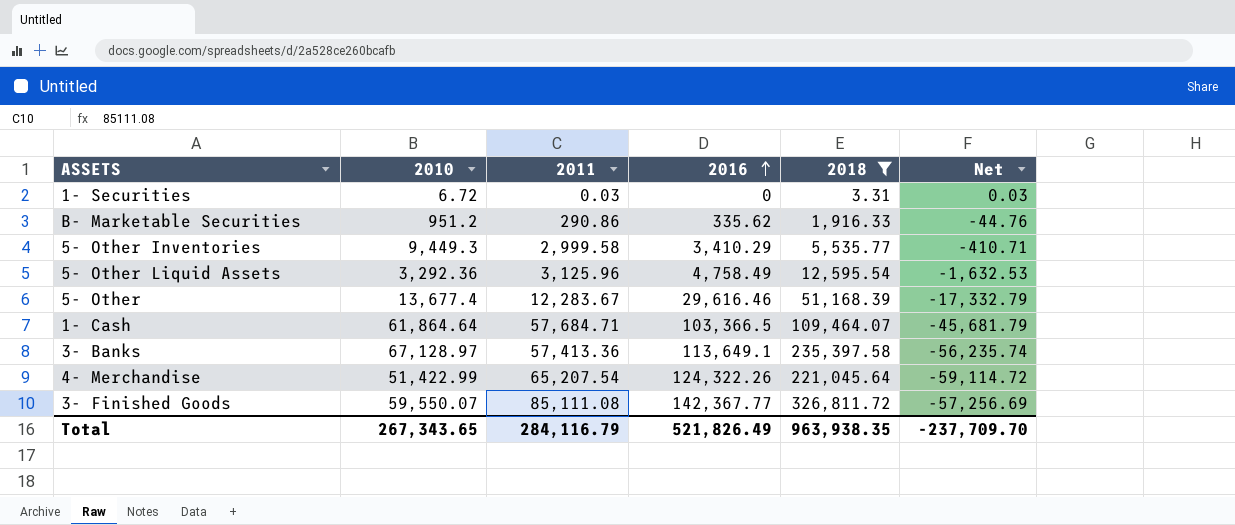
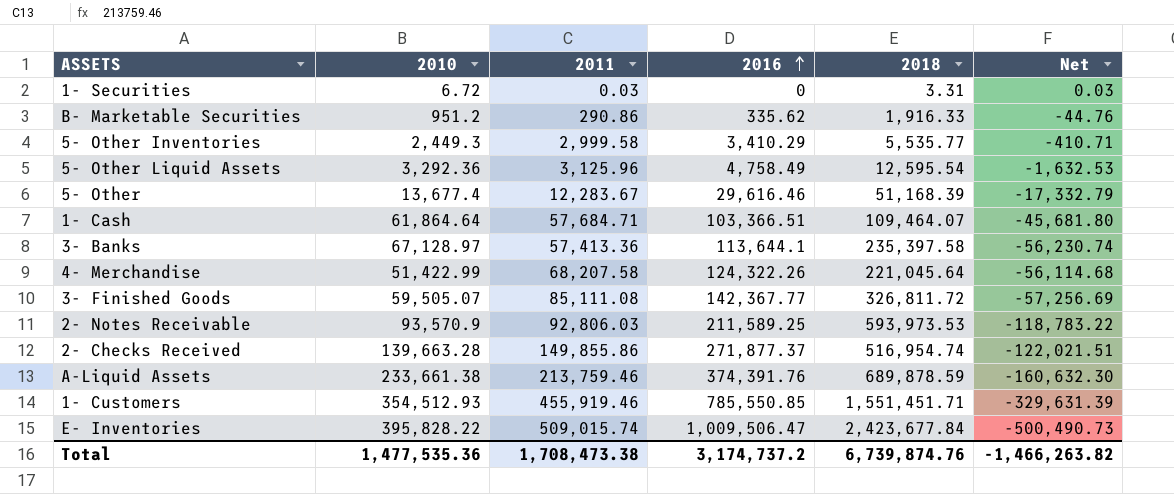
filter: 2018 <= 326,811.72 -> none
5- Other Inventories | 2010: 9,449.3 -> 2,449.3
1- Cash | 2016: 103,366.5 -> 103,366.51
1- Cash | Net: -45,681.79 -> -45,681.80
3- Banks | 2016: 113,649.1 -> 113,644.1
3- Banks | Net: -56,235.74 -> -56,230.74
4- Merchandise | 2011: 65,207.54 -> 68,207.58
4- Merchandise | Net: -59,114.72 -> -56,114.68
3- Finished Goods | 2010: 59,550.07 -> 59,505.07
Total | 2010: 267,343.65 -> 1,477,535.36
Total | 2011: 284,116.79 -> 1,708,473.38
Total | 2016: 521,826.49 -> 3,174,737.2
Total | 2018: 963,938.35 -> 6,739,874.76
Total | Net: -237,709.70 -> -1,466,263.82

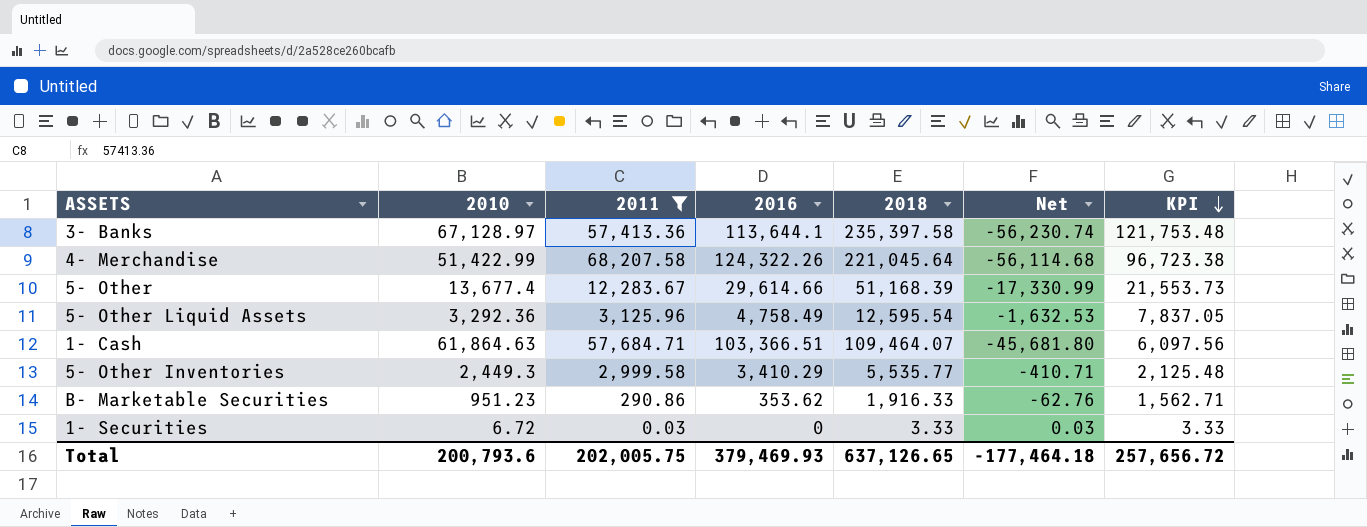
filter: none -> 2011 <= 68,207.58
row order: 2016 ascending -> KPI descending
column KPI | formula: none -> [2018] - [2016]
5- Other | 2016: 29,616.46 -> 29,614.66
5- Other | Net: -17,332.79 -> -17,330.99
1- Cash | 2010: 61,864.64 -> 61,864.63
B- Marketable Securities | 2010: 951.2 -> 951.23
B- Marketable Securities | 2016: 335.62 -> 353.62
B- Marketable Securities | Net: -44.76 -> -62.76
1- Securities | 2018: 3.31 -> 3.33
Total | 2010: 1,477,535.36 -> 200,793.6
Total | 2011: 1,708,473.38 -> 202,005.75
Total | 2016: 3,174,737.2 -> 379,469.93
Total | 2018: 6,739,874.76 -> 637,126.65
Total | Net: -1,466,263.82 -> -177,464.18

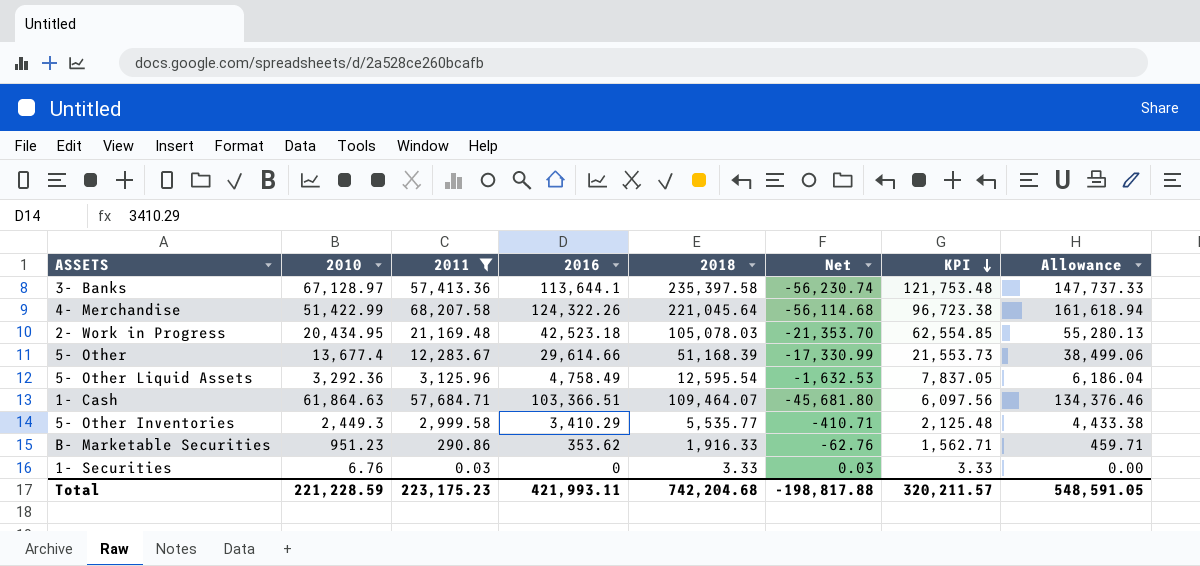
column Allowance | formula: none -> [2016] * 1.3
row 2- Work in Progress: none -> 20,434.95 | 21,169.48 | 42,523.18 | 105,078.03 | -21,353.70 | 62,554.85 | 55,280.13
1- Securities | 2010: 6.72 -> 6.76
Total | 2010: 200,793.6 -> 221,228.59
Total | 2011: 202,005.75 -> 223,175.23
Total | 2016: 379,469.93 -> 421,993.11
Total | 2018: 637,126.65 -> 742,204.68
Total | Net: -177,464.18 -> -198,817.88
Total | KPI: 257,656.72 -> 320,211.57

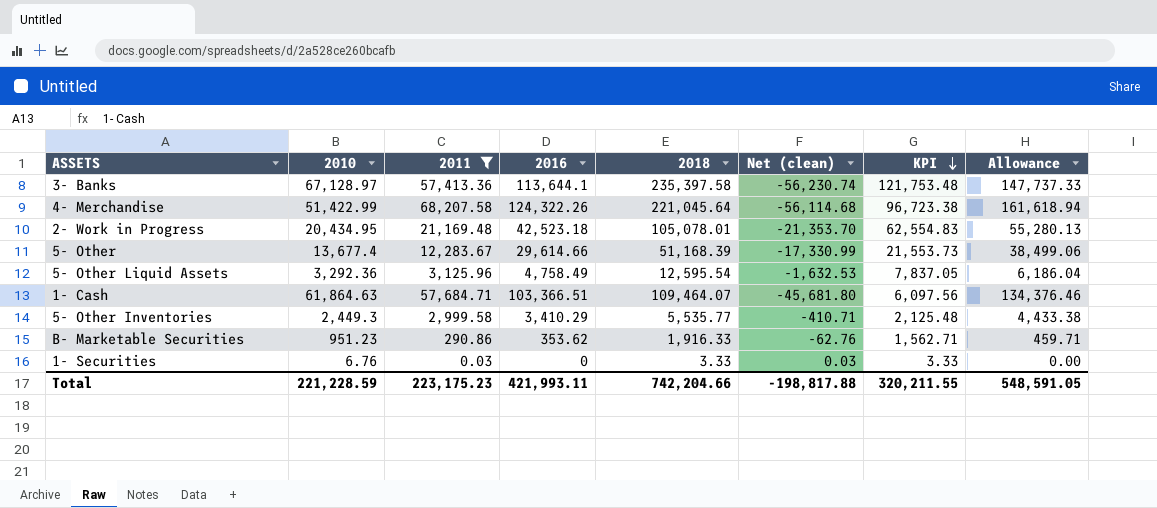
column name: Net -> Net (clean)
2- Work in Progress | 2018: 105,078.03 -> 105,078.01
2- Work in Progress | KPI: 62,554.85 -> 62,554.83
Total | 2018: 742,204.68 -> 742,204.66
Total | KPI: 320,211.57 -> 320,211.55

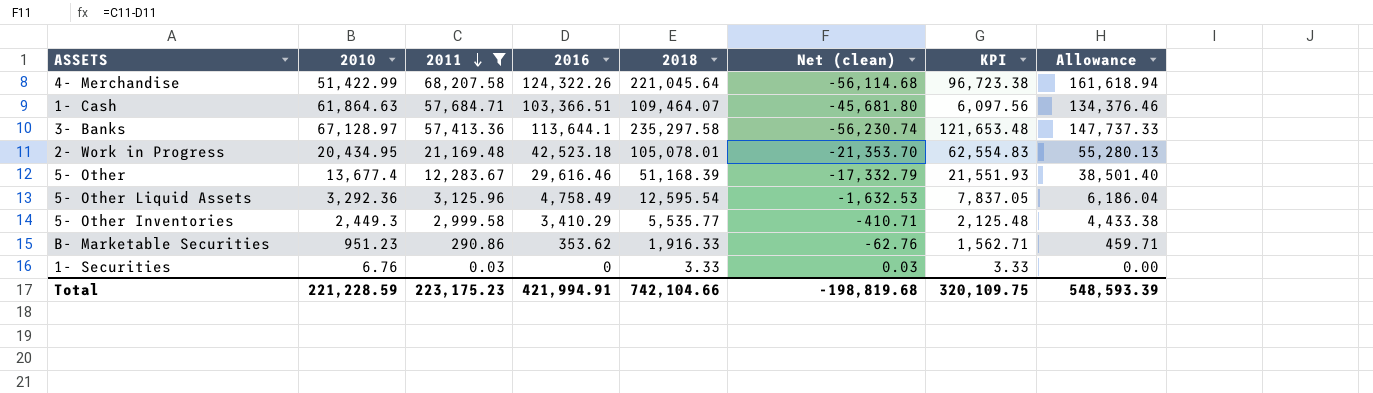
row order: KPI descending -> 2011 descending
3- Banks | 2018: 235,397.58 -> 235,297.58
3- Banks | KPI: 121,753.48 -> 121,653.48
5- Other | 2016: 29,614.66 -> 29,616.46
5- Other | Net (clean): -17,330.99 -> -17,332.79
5- Other | KPI: 21,553.73 -> 21,551.93
5- Other | Allowance: 38,499.06 -> 38,501.40
Total | 2016: 421,993.11 -> 421,994.91
Total | 2018: 742,204.66 -> 742,104.66
Total | Net (clean): -198,817.88 -> -198,819.68
Total | KPI: 320,211.55 -> 320,109.75
Total | Allowance: 548,591.05 -> 548,593.39

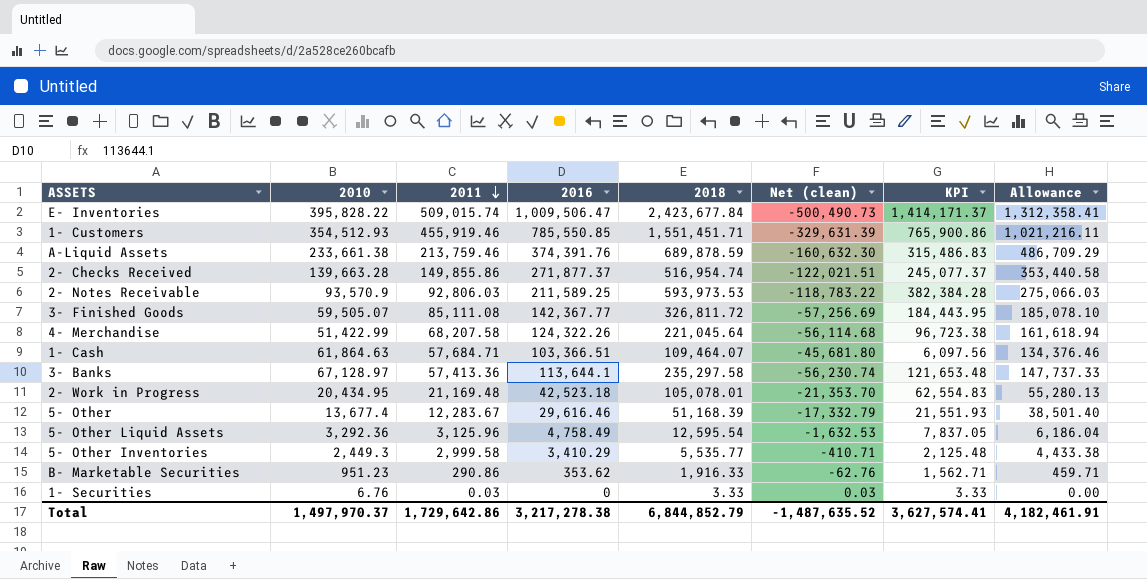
filter: 2011 <= 68,207.58 -> none
Total | 2010: 221,228.59 -> 1,497,970.37
Total | 2011: 223,175.23 -> 1,729,642.86
Total | 2016: 421,994.91 -> 3,217,278.38
Total | 2018: 742,104.66 -> 6,844,852.79
Total | Net (clean): -198,819.68 -> -1,487,635.52
Total | KPI: 320,109.75 -> 3,627,574.41
Total | Allowance: 548,593.39 -> 4,182,461.91

